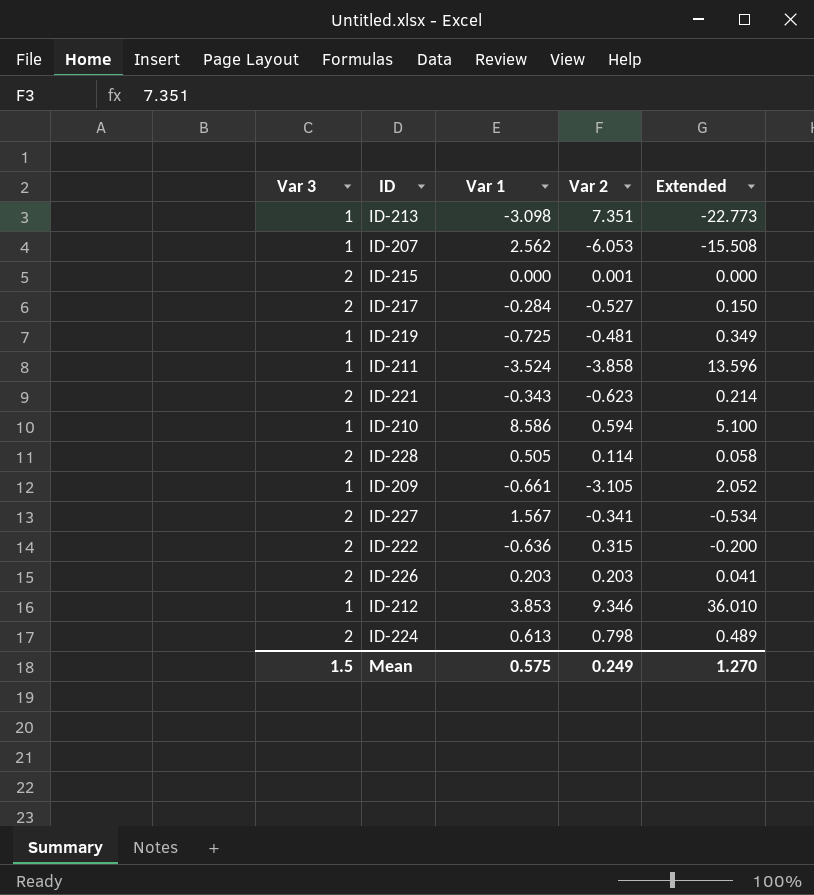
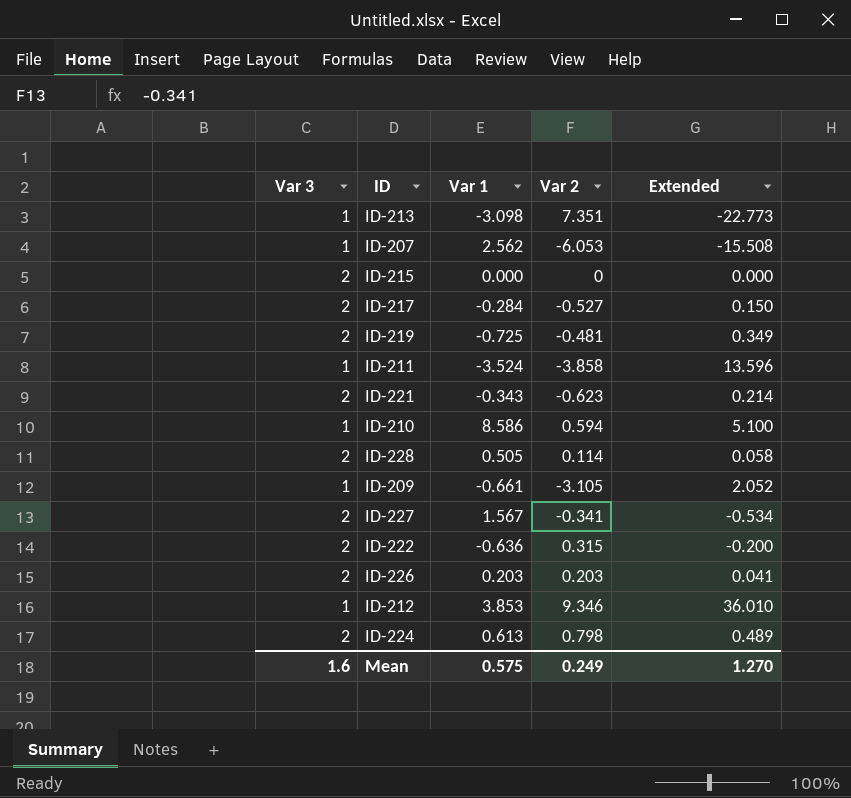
ID-215 | Var 2: 0.001 -> 0
ID-219 | Var 3: 1 -> 2
Mean | Var 3: 1.5 -> 1.6

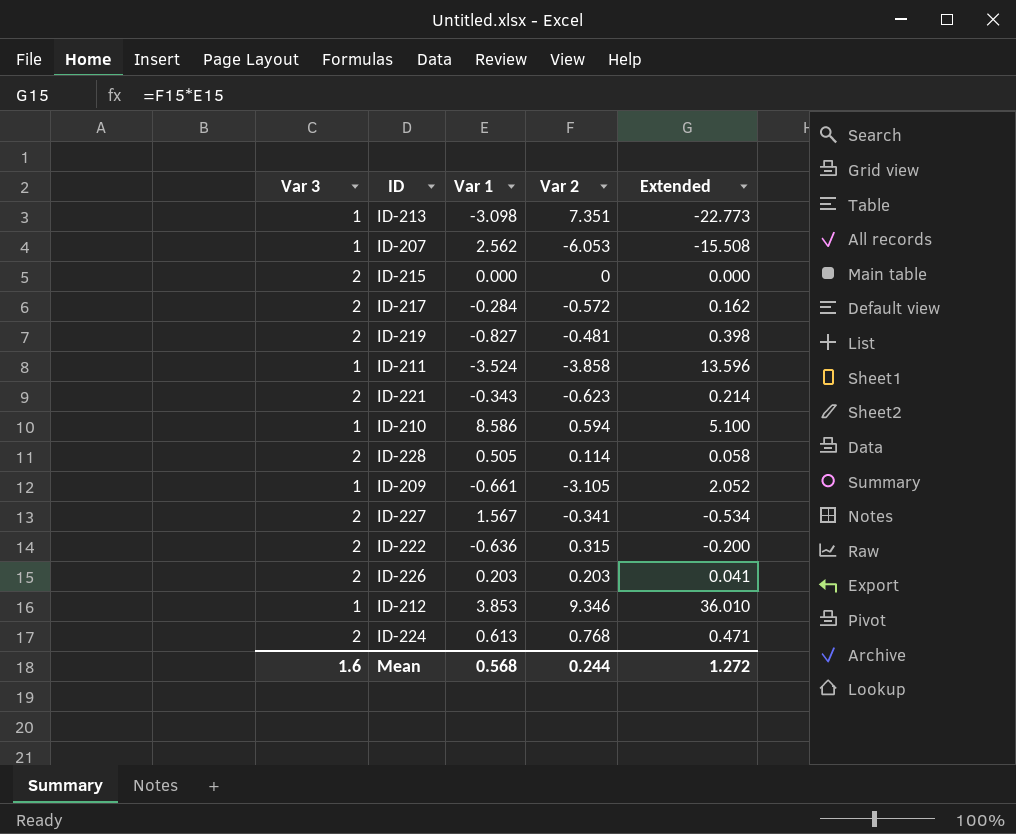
ID-217 | Var 2: -0.527 -> -0.572
ID-217 | Extended: 0.150 -> 0.162
ID-219 | Var 1: -0.725 -> -0.827
ID-219 | Extended: 0.349 -> 0.398
ID-224 | Var 2: 0.798 -> 0.768
ID-224 | Extended: 0.489 -> 0.471
Mean | Var 1: 0.575 -> 0.568
Mean | Var 2: 0.249 -> 0.244
Mean | Extended: 1.270 -> 1.272

